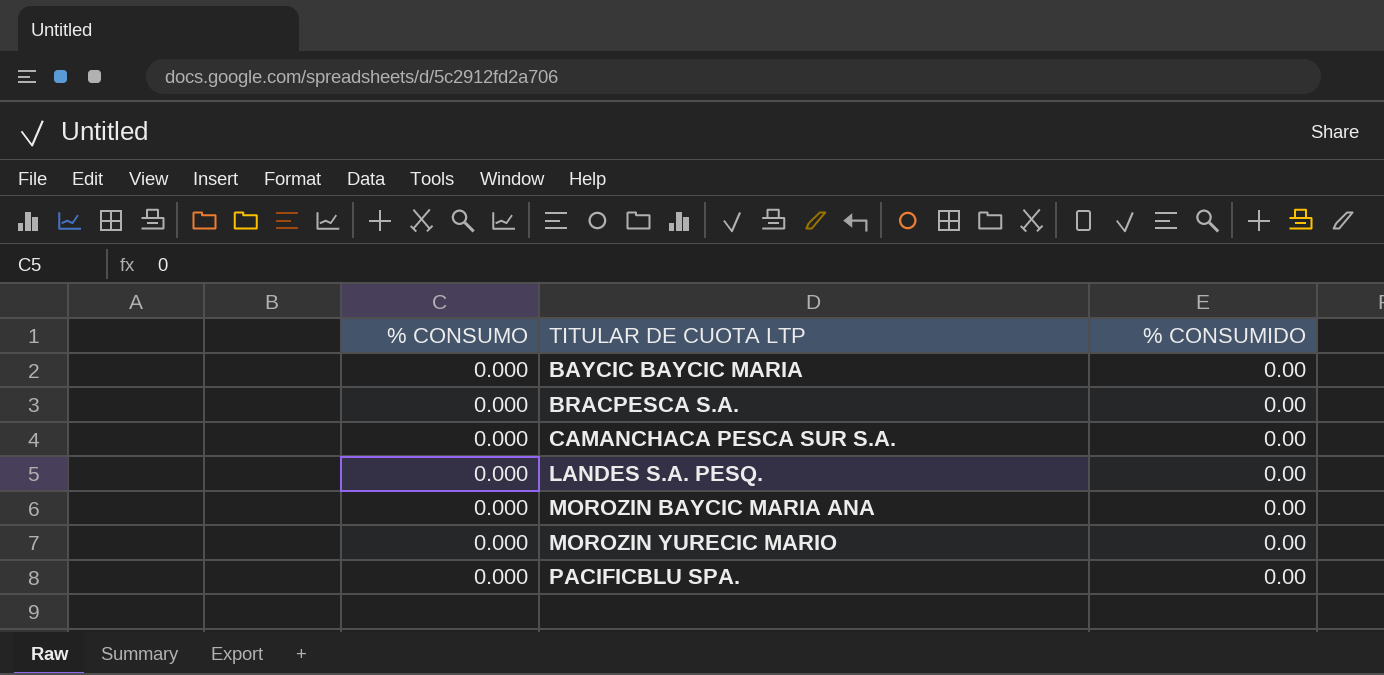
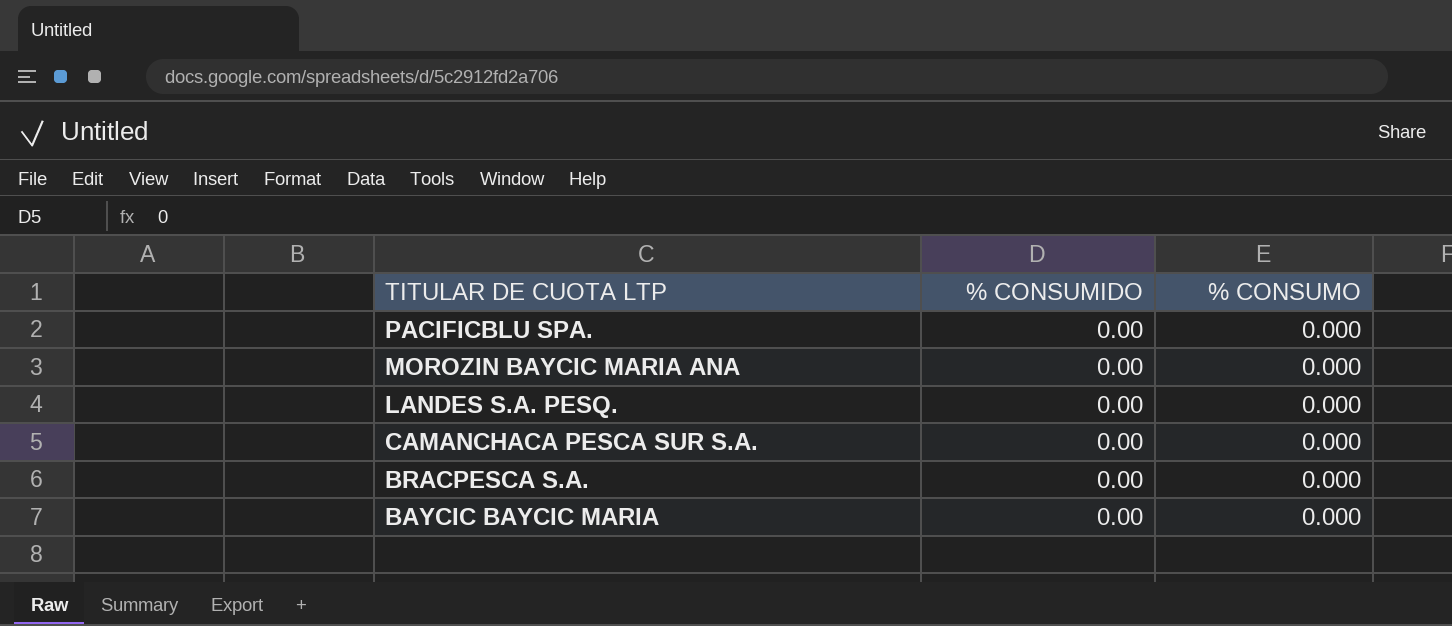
row order: TITULAR DE CUOTA LTP ascending -> TITULAR DE CUOTA LTP descending
column % CONSUMO | position: 1 -> 3
row MOROZIN YURECIC MARIO: 0.000 | 0.00 -> none

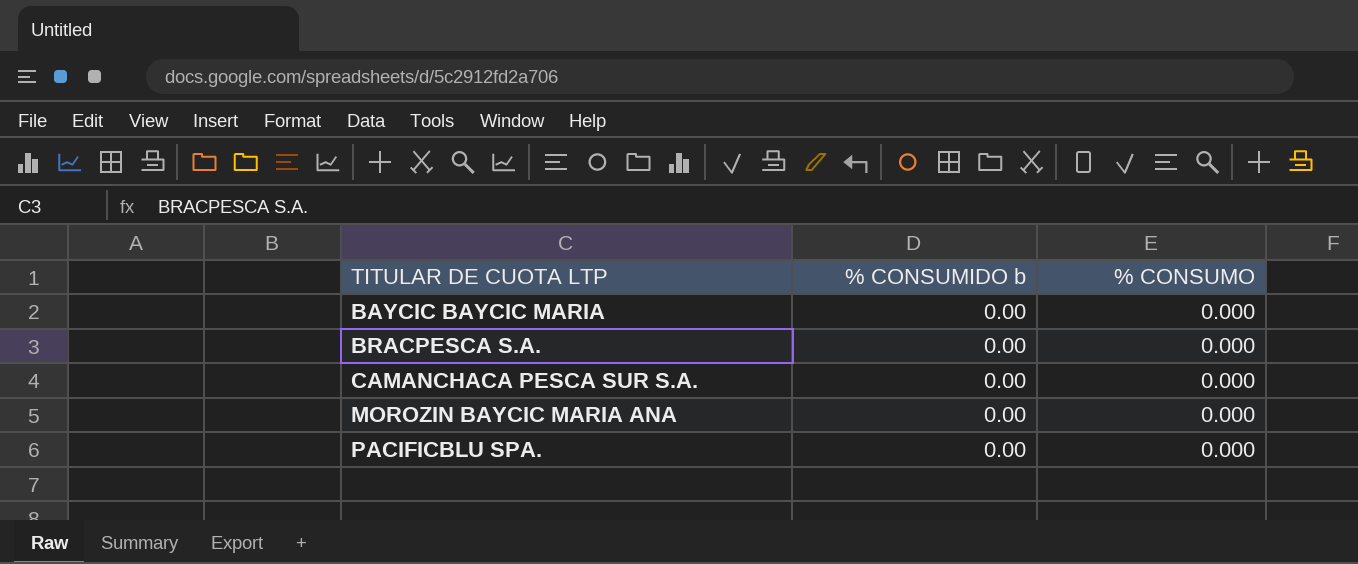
row order: TITULAR DE CUOTA LTP descending -> TITULAR DE CUOTA LTP ascending
column name: % CONSUMIDO -> % CONSUMIDO b
row LANDES S.A. PESQ.: 0.00 | 0.000 -> none

